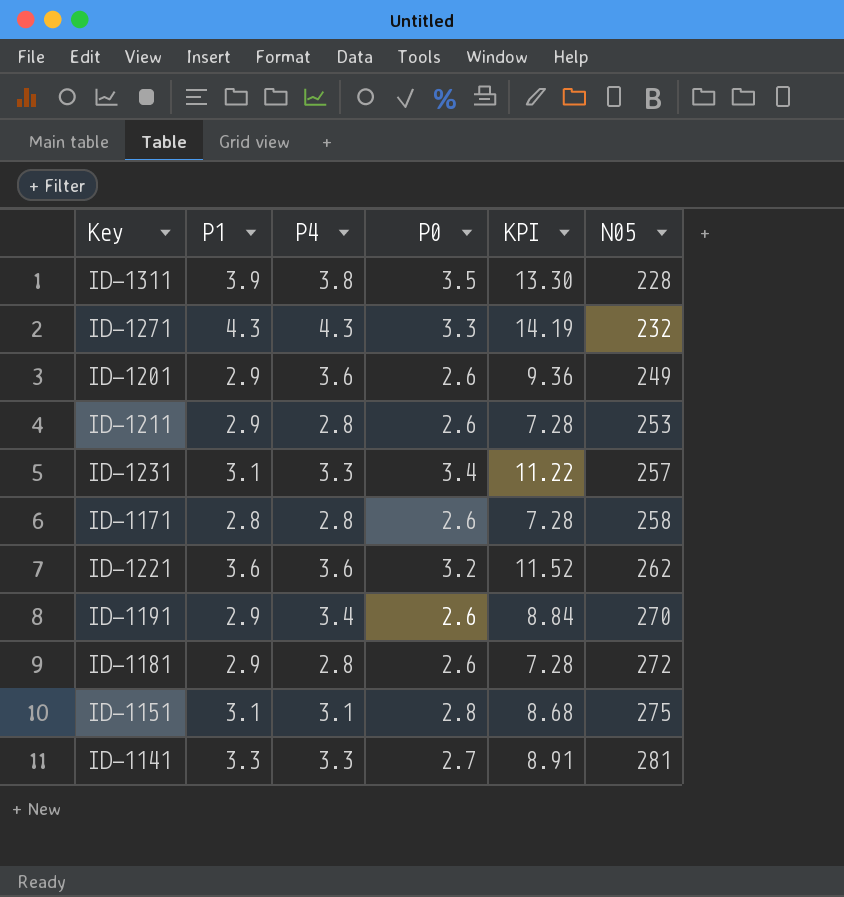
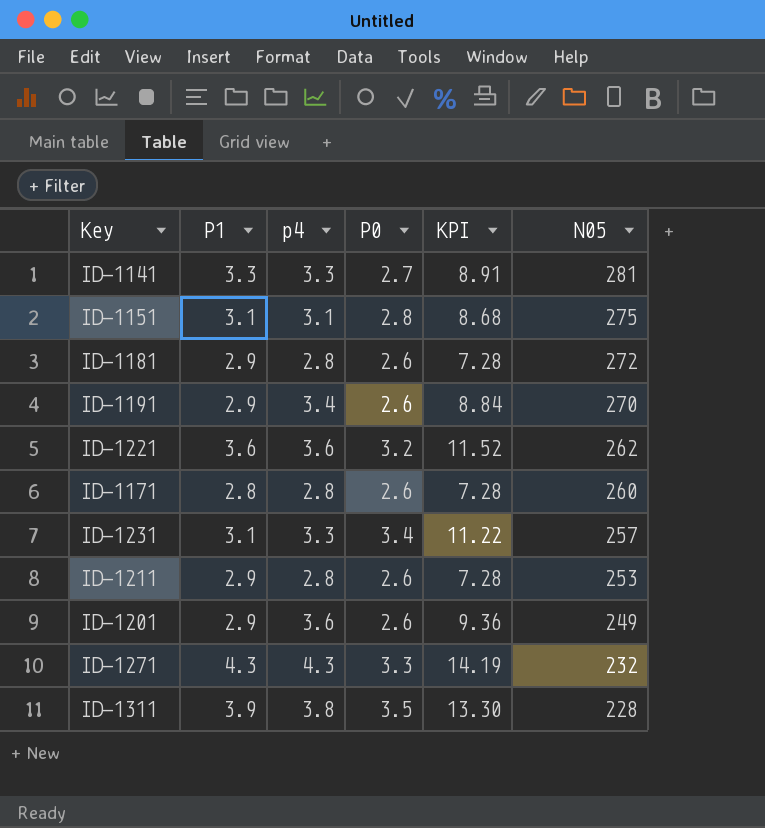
row order: N05 ascending -> N05 descending
column name: P4 -> p4
ID-1171 | N05: 258 -> 260

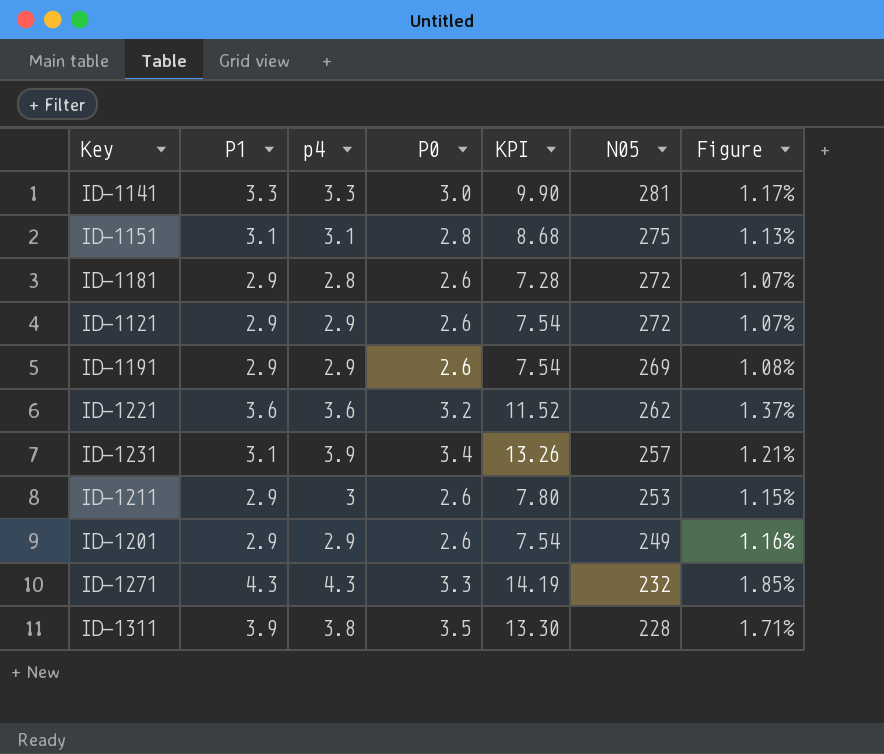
column Figure | formula: none -> [P1] / [N05]
row ID-1171: 2.8 | 2.8 | 2.6 | 7.28 | 260 -> none
ID-1141 | P0: 2.7 -> 3.0
ID-1141 | KPI: 8.91 -> 9.90
row ID-1121: none -> 2.9 | 2.9 | 2.6 | 7.54 | 272 | 1.07%
ID-1191 | p4: 3.4 -> 2.9
ID-1191 | KPI: 8.84 -> 7.54
ID-1191 | N05: 270 -> 269
ID-1231 | p4: 3.3 -> 3.9
ID-1231 | KPI: 11.22 -> 13.26
ID-1211 | p4: 2.8 -> 3
ID-1211 | KPI: 7.28 -> 7.80
ID-1201 | p4: 3.6 -> 2.9
ID-1201 | KPI: 9.36 -> 7.54

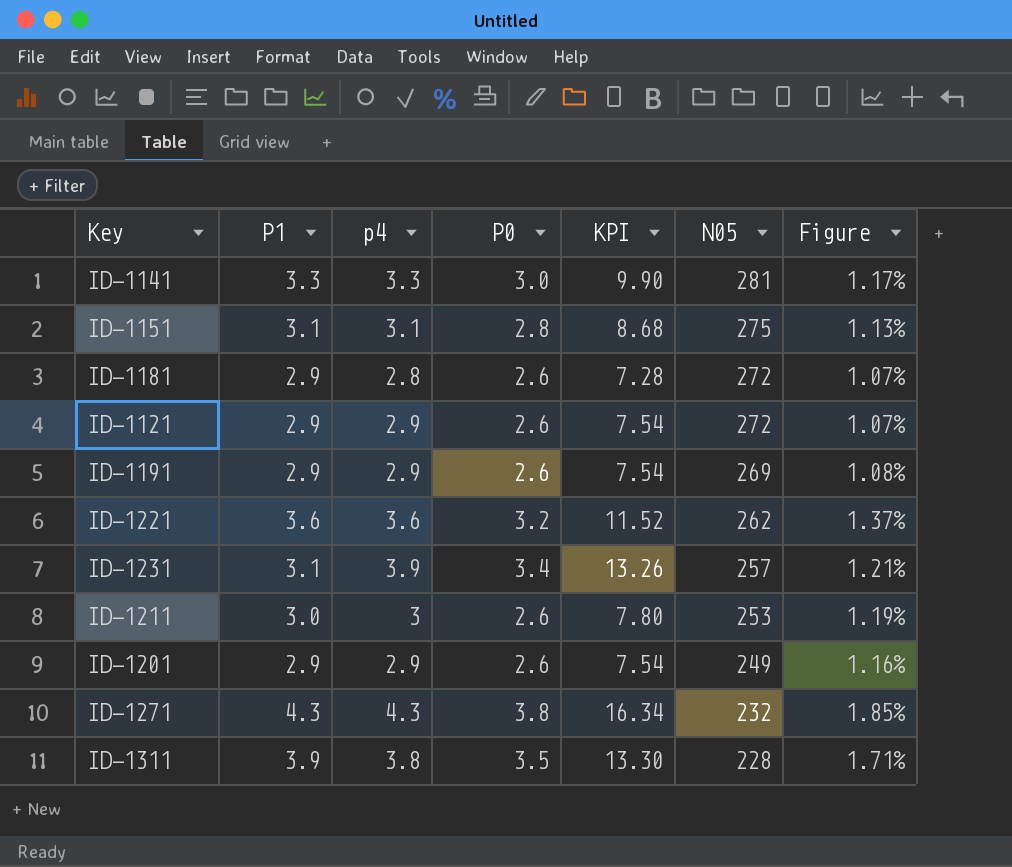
ID-1211 | P1: 2.9 -> 3.0
ID-1211 | Figure: 1.15% -> 1.19%
ID-1271 | P0: 3.3 -> 3.8
ID-1271 | KPI: 14.19 -> 16.34

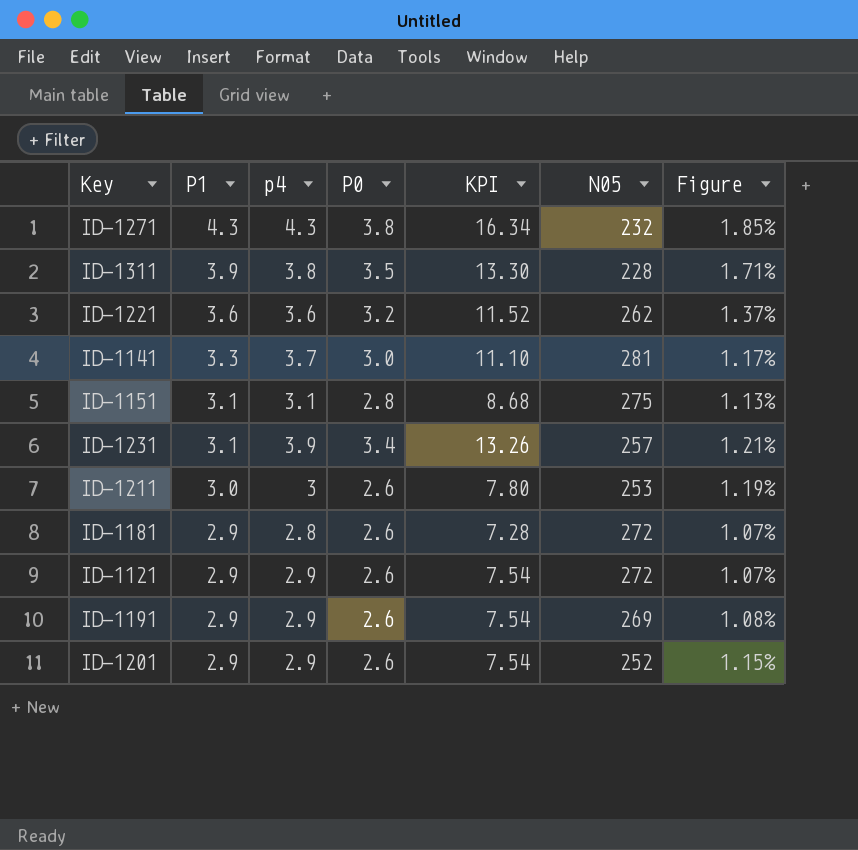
row order: N05 descending -> P1 descending
ID-1141 | p4: 3.3 -> 3.7
ID-1141 | KPI: 9.90 -> 11.10
ID-1201 | N05: 249 -> 252
ID-1201 | Figure: 1.16% -> 1.15%

